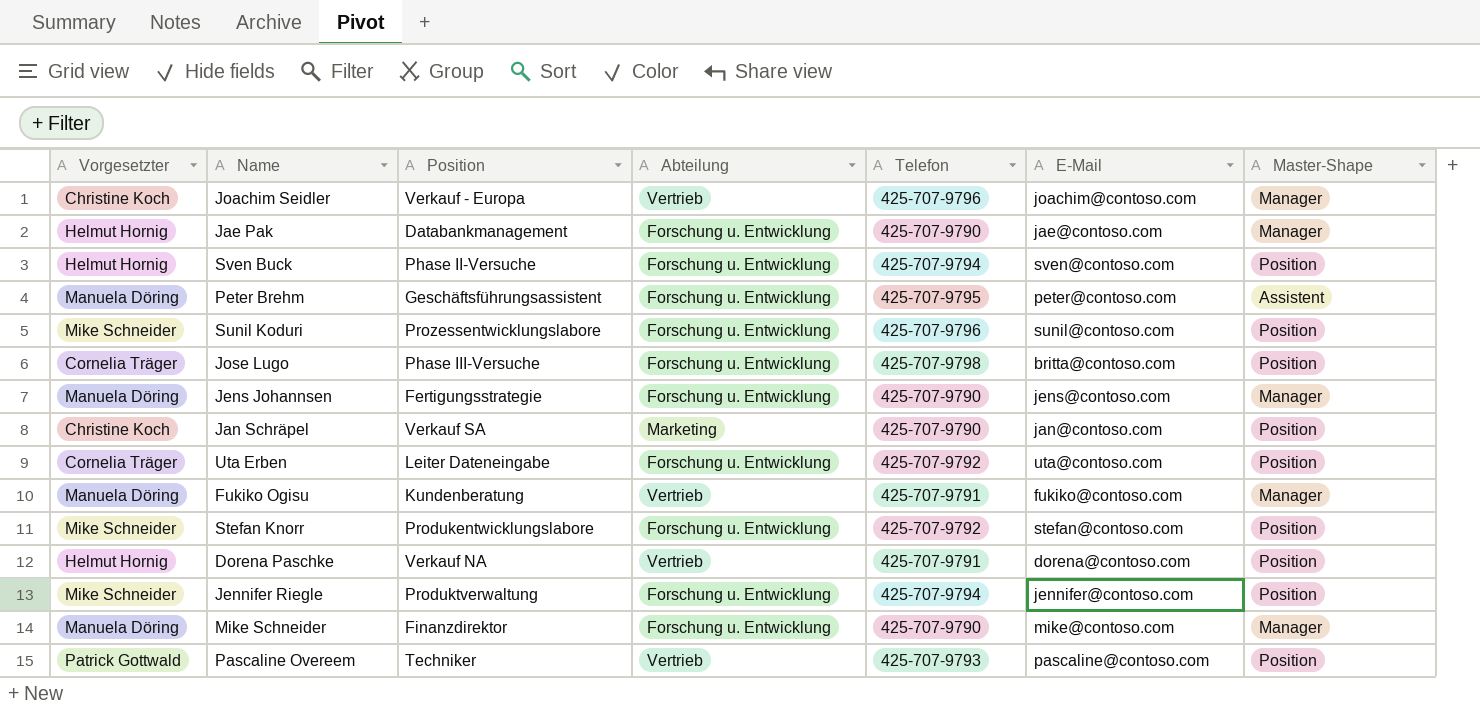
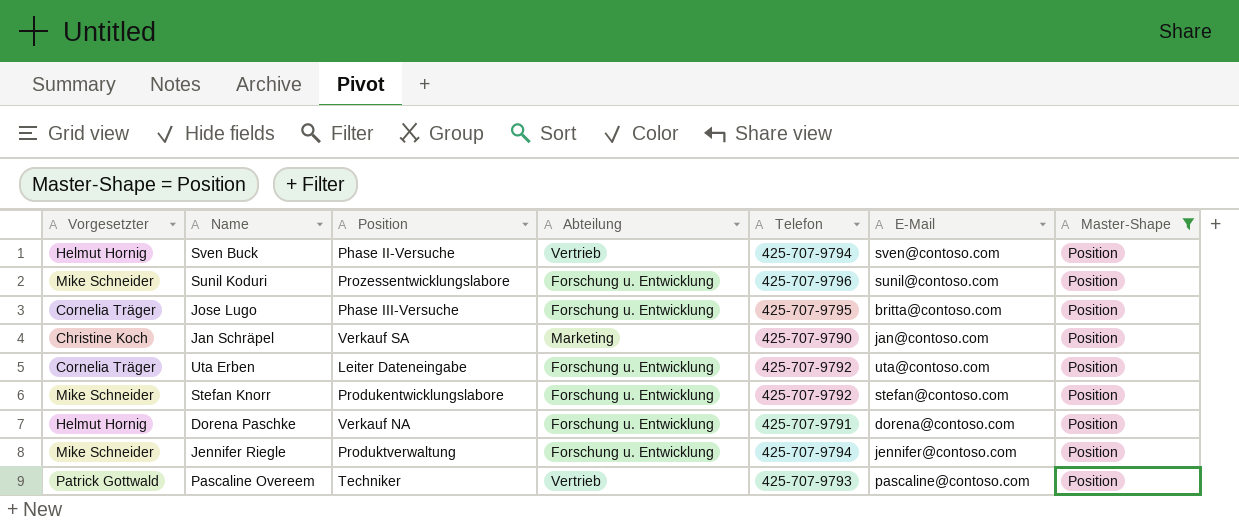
filter: none -> Master-Shape = Position
Sven Buck | Abteilung: Forschung u. Entwicklung -> Vertrieb
Jose Lugo | Telefon: 425-707-9798 -> 425-707-9795
Dorena Paschke | Abteilung: Vertrieb -> Forschung u. Entwicklung

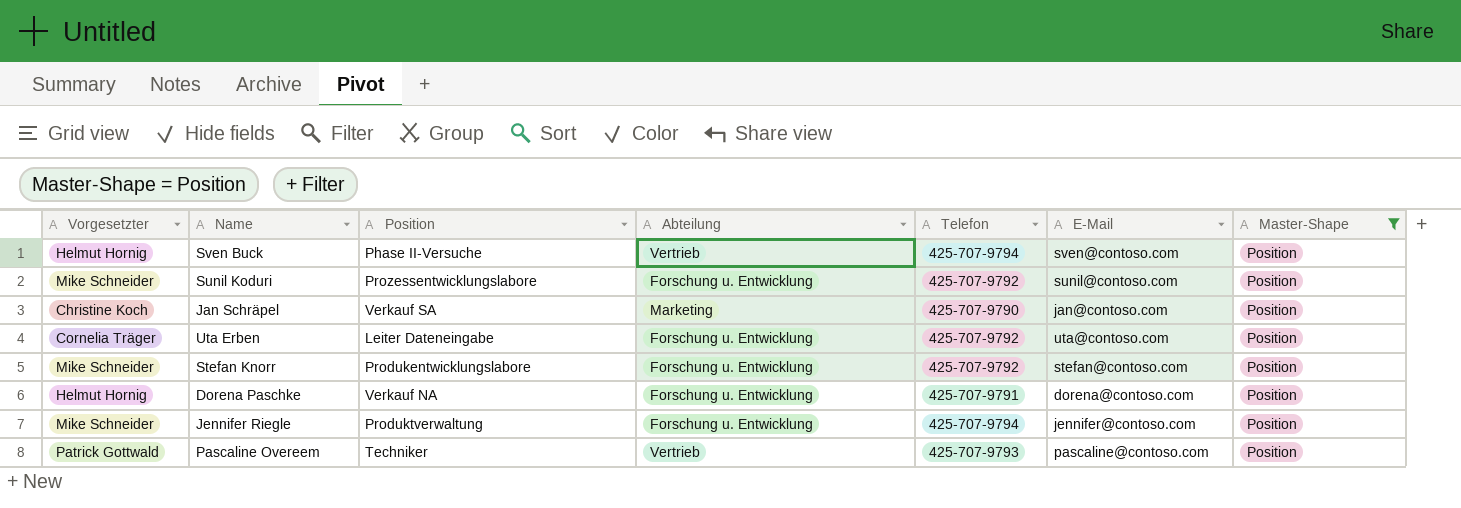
row Jose Lugo: Cornelia Träger | Phase III-Versuche | Forschung u. Entwicklung | 425-707-9795 | britta@contoso.com | Position -> none
Sunil Koduri | Telefon: 425-707-9796 -> 425-707-9792

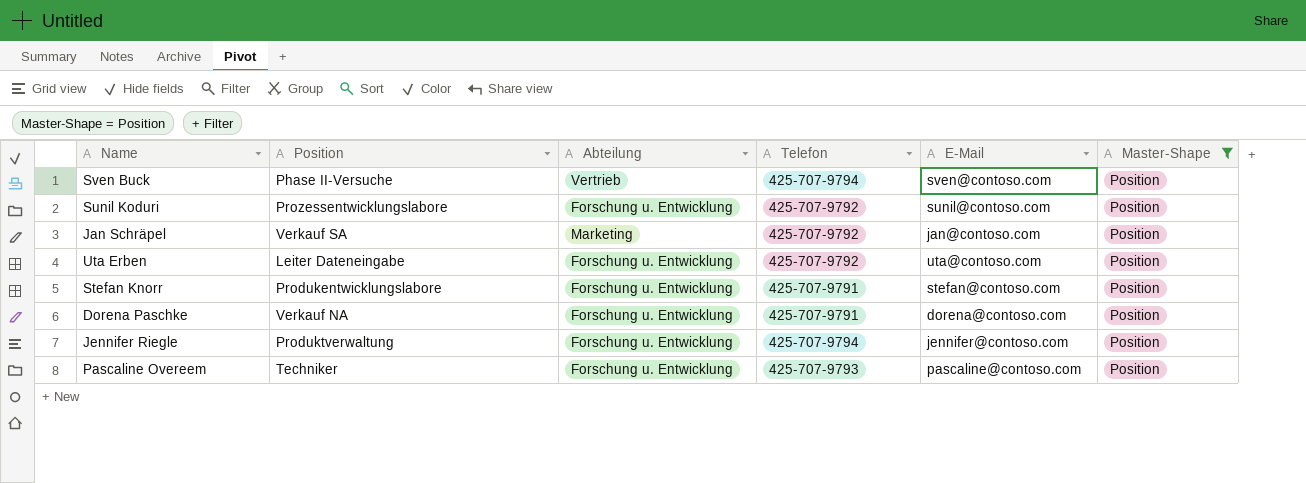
column Vorgesetzter | position: 1 -> none
Jan Schräpel | Telefon: 425-707-9790 -> 425-707-9792
Stefan Knorr | Telefon: 425-707-9792 -> 425-707-9791
Pascaline Overeem | Abteilung: Vertrieb -> Forschung u. Entwicklung

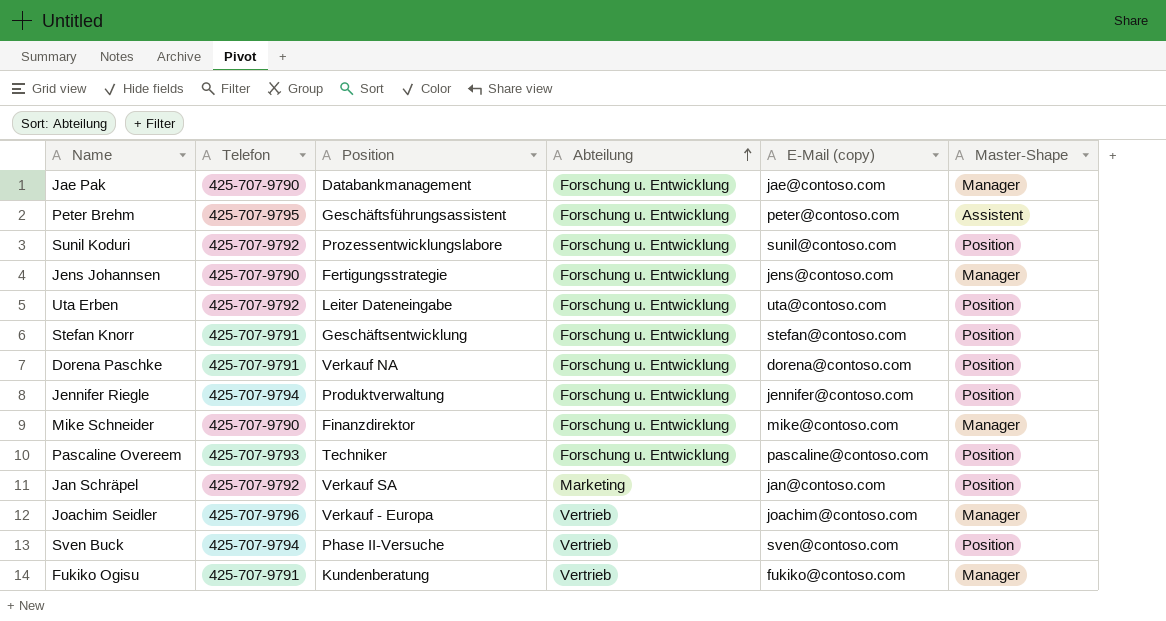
filter: Master-Shape = Position -> none
row order: none -> Abteilung ascending
column Telefon | position: 4 -> 2
column name: E-Mail -> E-Mail (copy)
Stefan Knorr | Position: Produkentwicklungslabore -> Geschäftsentwicklung

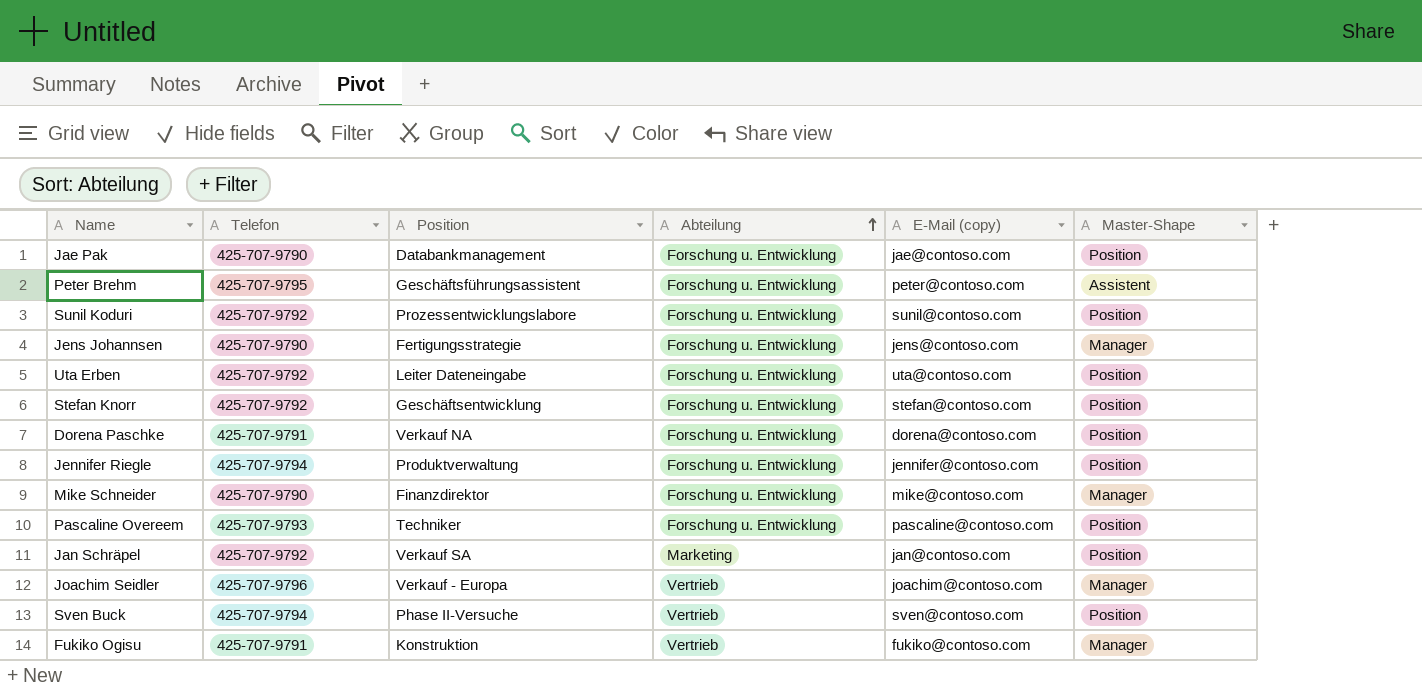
Jae Pak | Master-Shape: Manager -> Position
Stefan Knorr | Telefon: 425-707-9791 -> 425-707-9792
Fukiko Ogisu | Position: Kundenberatung -> Konstruktion

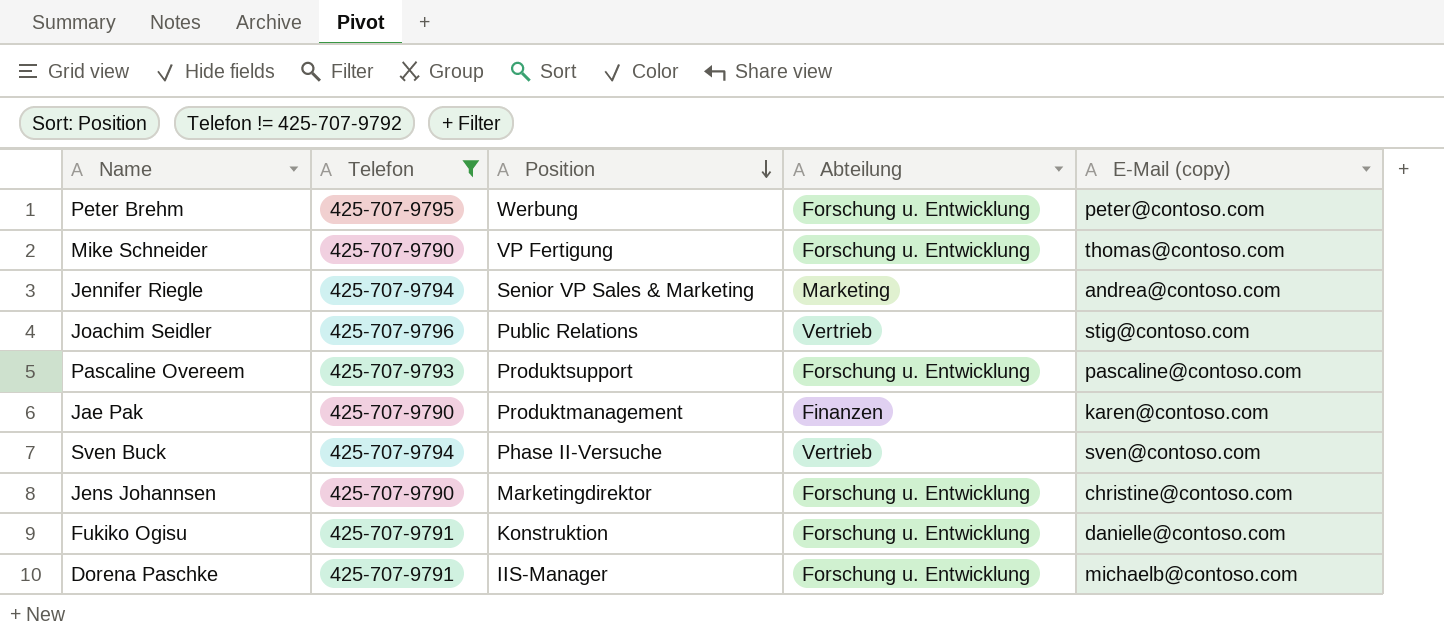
filter: none -> Telefon != 425-707-9792
row order: Abteilung ascending -> Position descending
column Master-Shape | position: 6 -> none
Peter Brehm | Position: Geschäftsführungsassistent -> Werbung
Mike Schneider | Position: Finanzdirektor -> VP Fertigung
Mike Schneider | E-Mail (copy): mike@contoso.com -> thomas@contoso.com
Jennifer Riegle | Position: Produktverwaltung -> Senior VP Sales & Marketing
Jennifer Riegle | Abteilung: Forschung u. Entwicklung -> Marketing
Jennifer Riegle | E-Mail (copy): jennifer@contoso.com -> andrea@contoso.com
Joachim Seidler | Position: Verkauf - Europa -> Public Relations
Joachim Seidler | E-Mail (copy): joachim@contoso.com -> stig@contoso.com
Pascaline Overeem | Position: Techniker -> Produktsupport
Jae Pak | Position: Databankmanagement -> Produktmanagement
Jae Pak | Abteilung: Forschung u. Entwicklung -> Finanzen
Jae Pak | E-Mail (copy): jae@contoso.com -> karen@contoso.com
Jens Johannsen | Position: Fertigungsstrategie -> Marketingdirektor
Jens Johannsen | E-Mail (copy): jens@contoso.com -> christine@contoso.com
Fukiko Ogisu | Abteilung: Vertrieb -> Forschung u. Entwicklung
Fukiko Ogisu | E-Mail (copy): fukiko@contoso.com -> danielle@contoso.com
Dorena Paschke | Position: Verkauf NA -> IIS-Manager
Dorena Paschke | E-Mail (copy): dorena@contoso.com -> michaelb@contoso.com

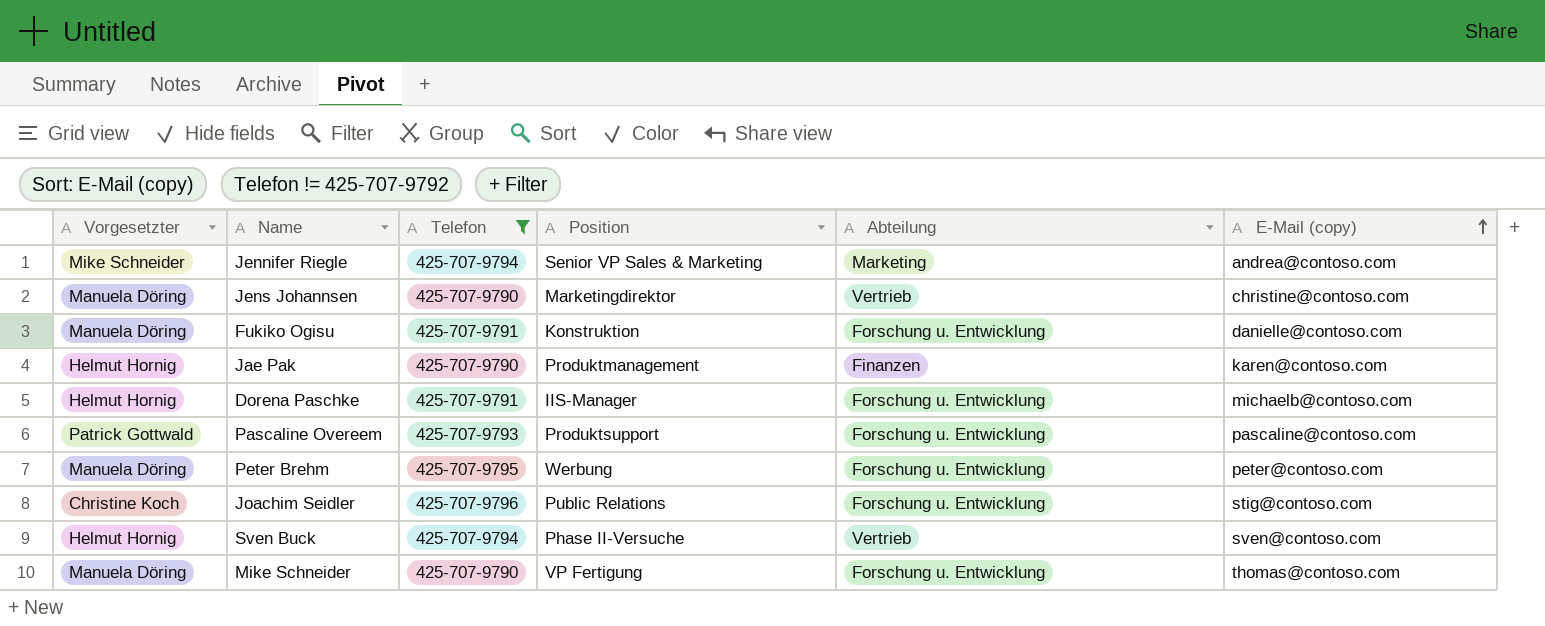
row order: Position descending -> E-Mail (copy) ascending
column Vorgesetzter | position: none -> 1
Jens Johannsen | Abteilung: Forschung u. Entwicklung -> Vertrieb
Joachim Seidler | Abteilung: Vertrieb -> Forschung u. Entwicklung

